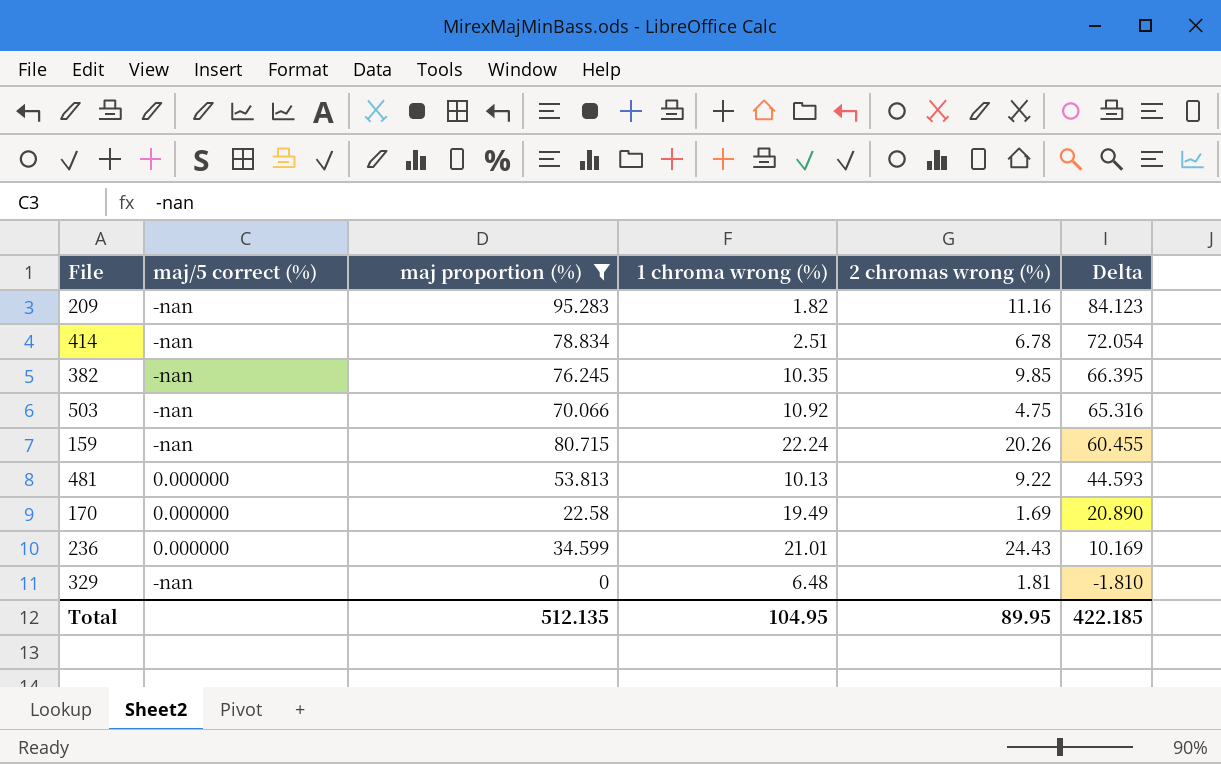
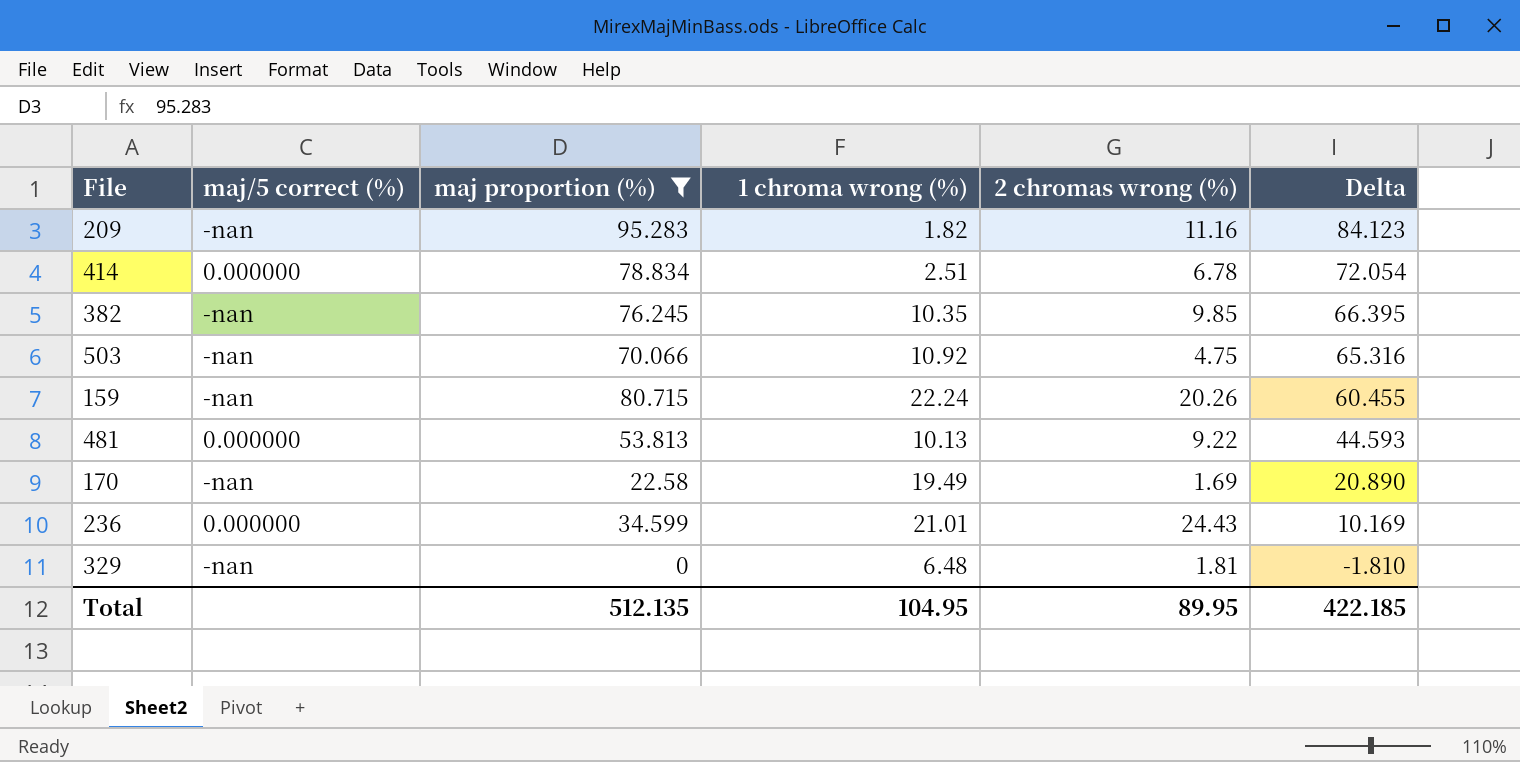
414 | maj/5 correct (%): -nan -> 0.000000
170 | maj/5 correct (%): 0.000000 -> -nan

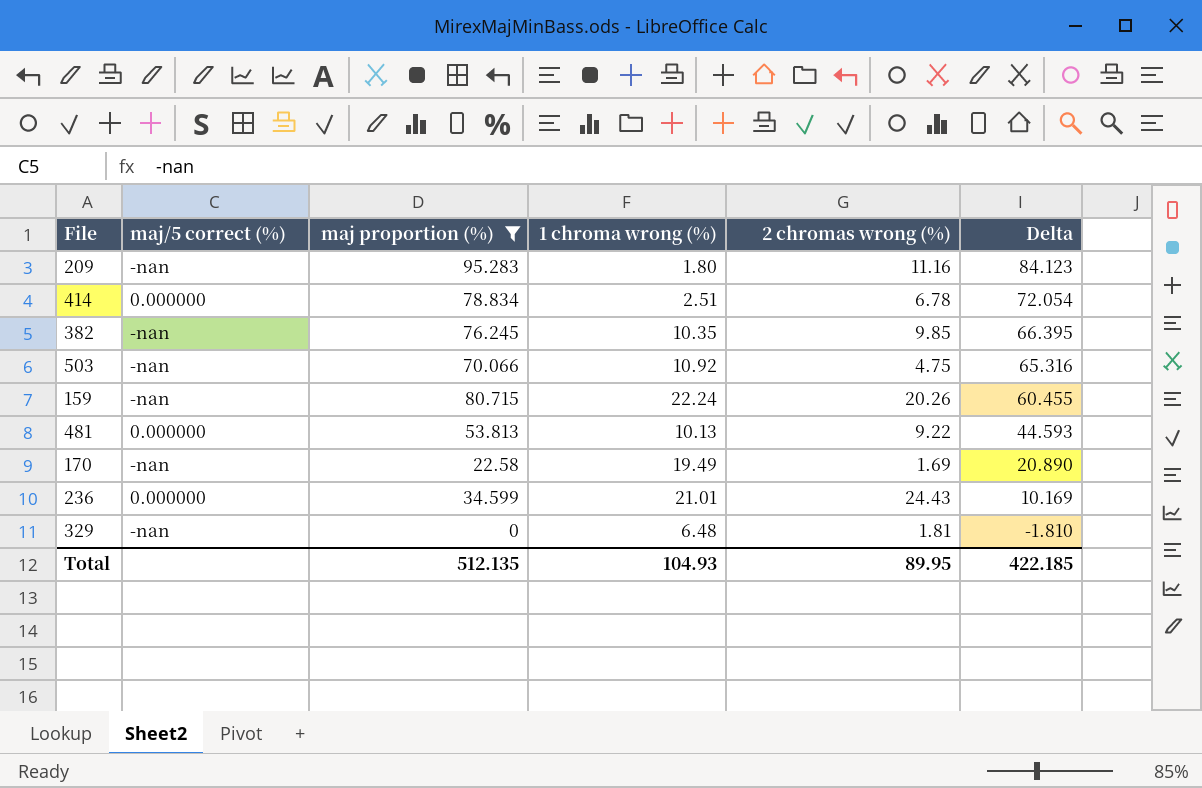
209 | 1 chroma wrong (%): 1.82 -> 1.80
Total | 1 chroma wrong (%): 104.95 -> 104.93

